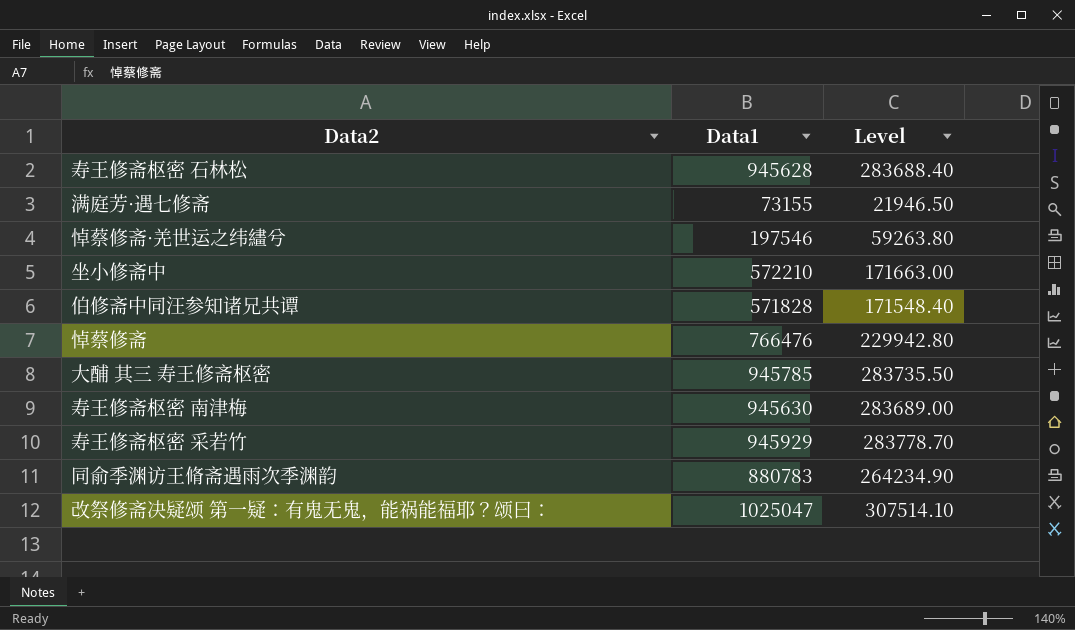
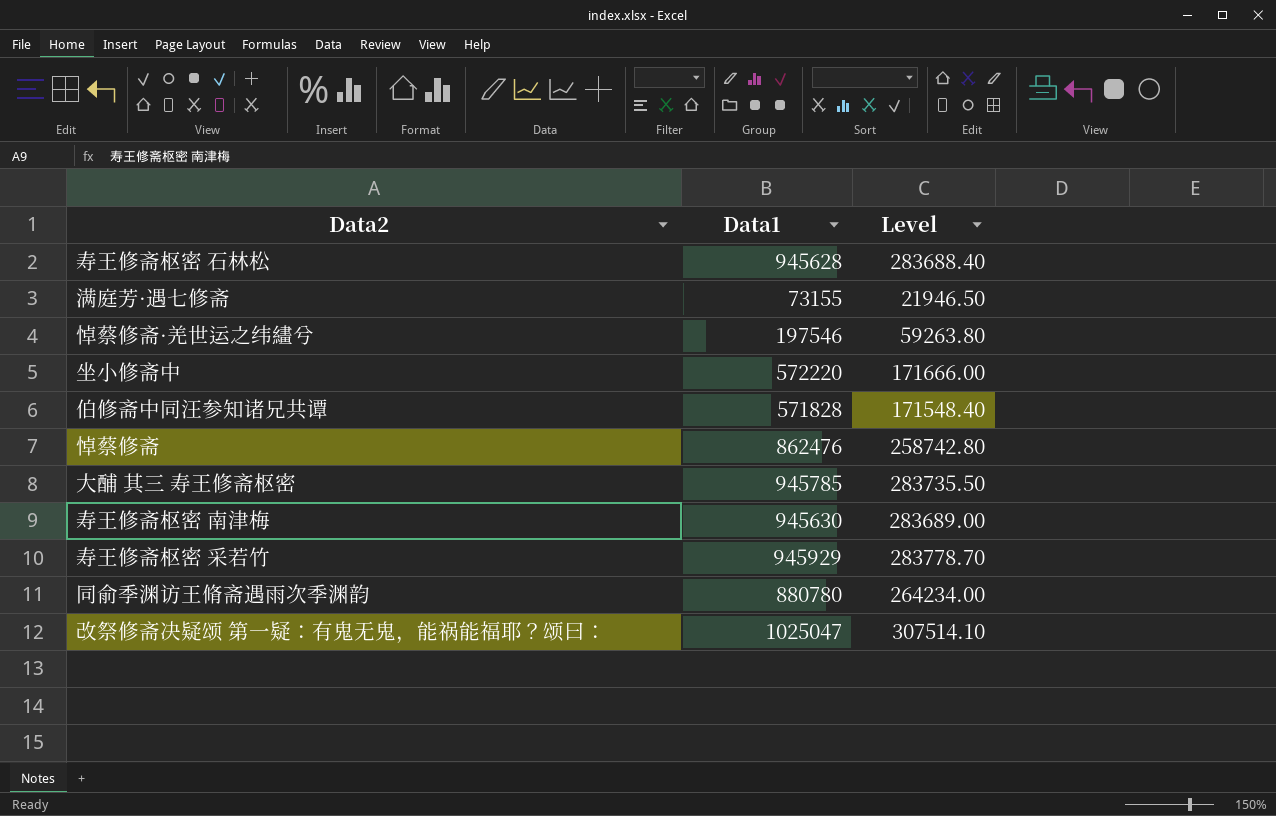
坐小修斋中 | Data1: 572210 -> 572220
坐小修斋中 | Level: 171663.00 -> 171666.00
悼蔡修斋 | Data1: 766476 -> 862476
悼蔡修斋 | Level: 229942.80 -> 258742.80
同俞季渊访王脩斋遇雨次季渊韵 | Data1: 880783 -> 880780
同俞季渊访王脩斋遇雨次季渊韵 | Level: 264234.90 -> 264234.00

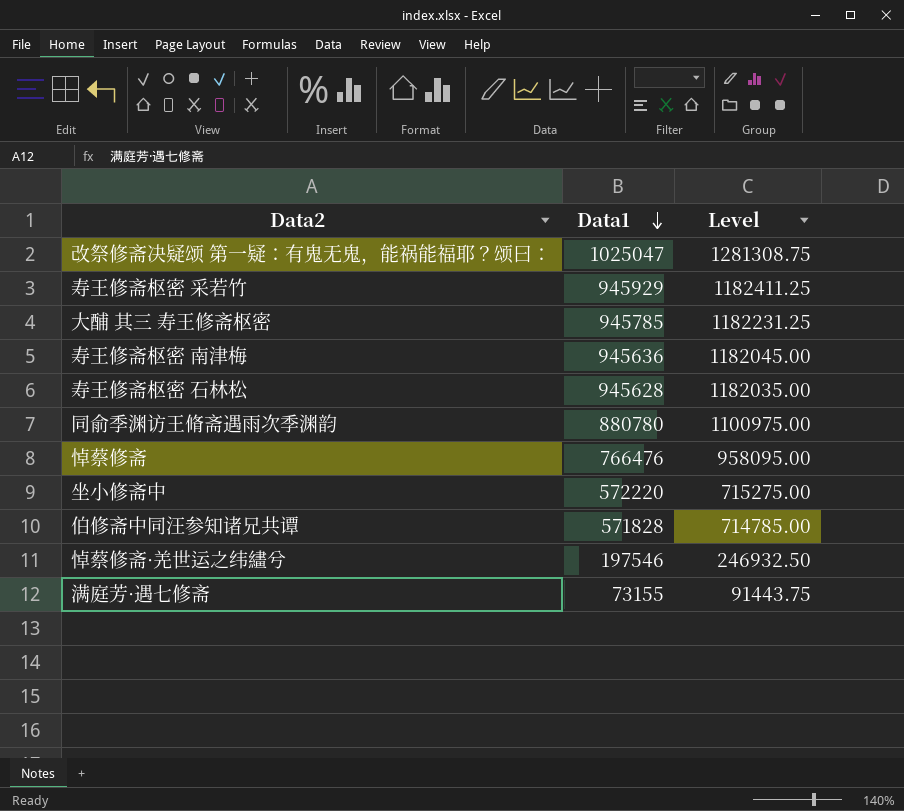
row order: none -> Data1 descending
column Level | formula: [Data1] * 0.3 -> [Data1] * 1.25
寿王修斋枢密 南津梅 | Data1: 945630 -> 945636
悼蔡修斋 | Data1: 862476 -> 766476

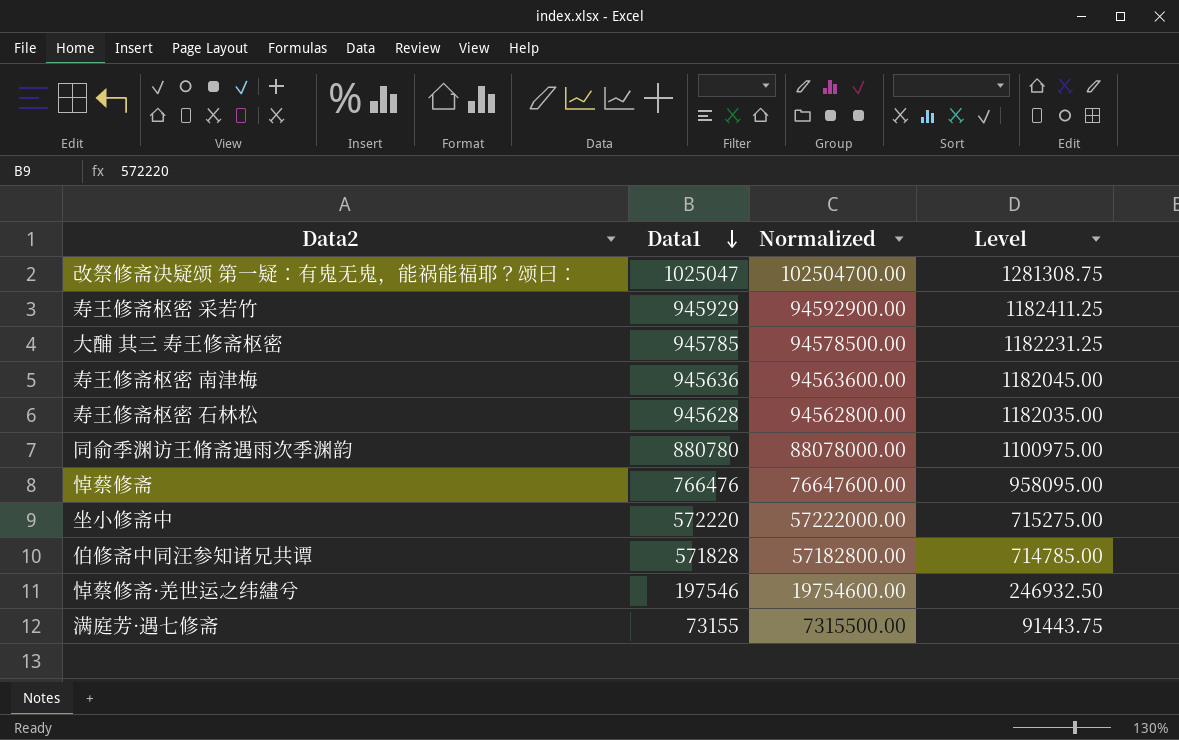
column Normalized | formula: none -> [Data1] * 100

